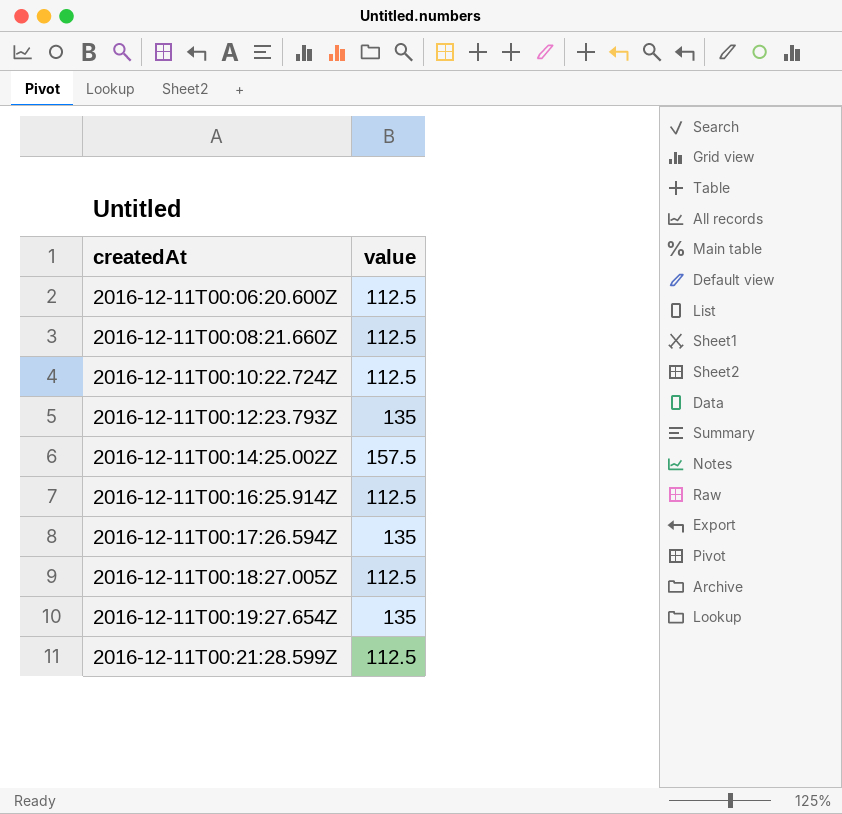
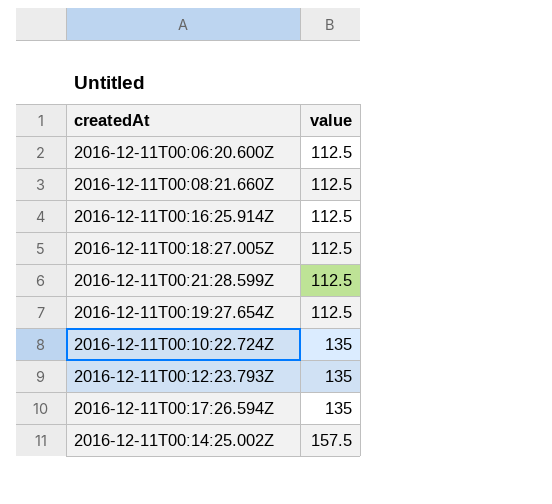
row order: createdAt ascending -> value ascending
2016-12-11T00:19:27.654Z | value: 135 -> 112.5
2016-12-11T00:10:22.724Z | value: 112.5 -> 135

